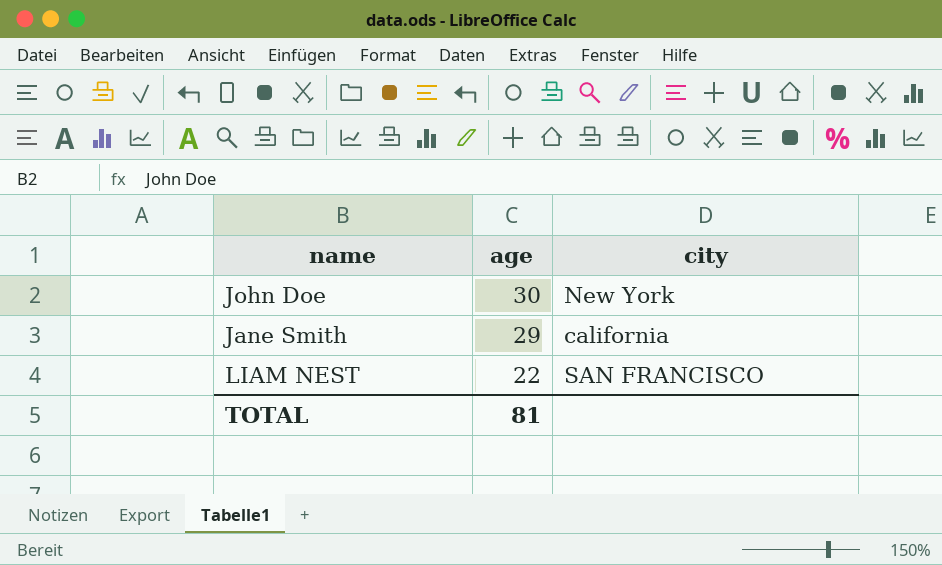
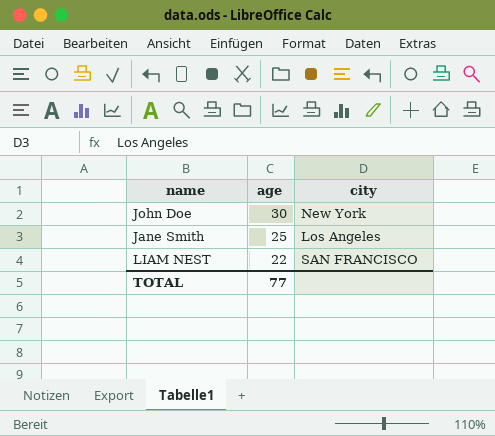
Jane Smith | age: 29 -> 25
Jane Smith | city: california -> Los Angeles
TOTAL | age: 81 -> 77

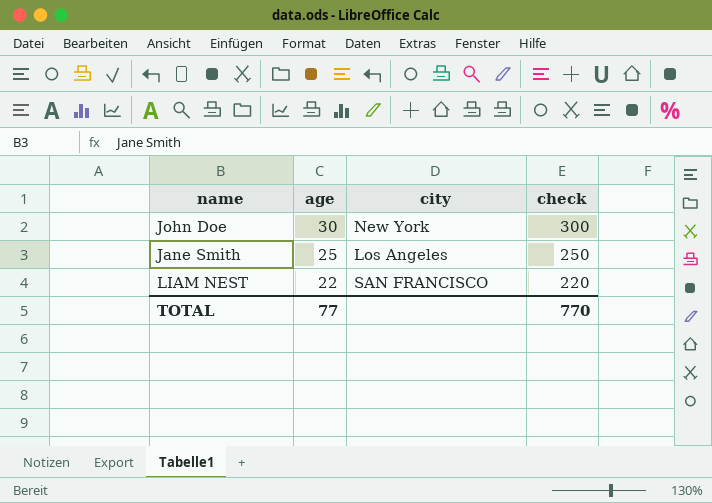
column check | formula: none -> [age] * 10

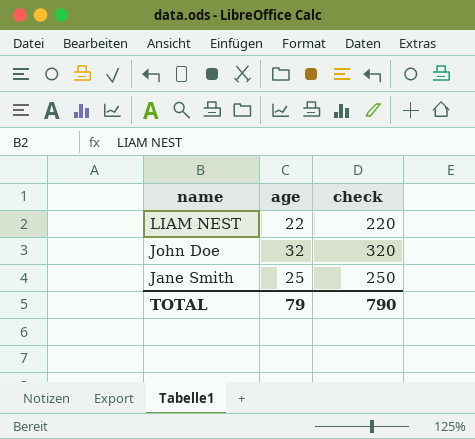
row order: age descending -> name descending
column city | position: 3 -> none
John Doe | age: 30 -> 32
John Doe | check: 300 -> 320
TOTAL | age: 77 -> 79
TOTAL | check: 770 -> 790

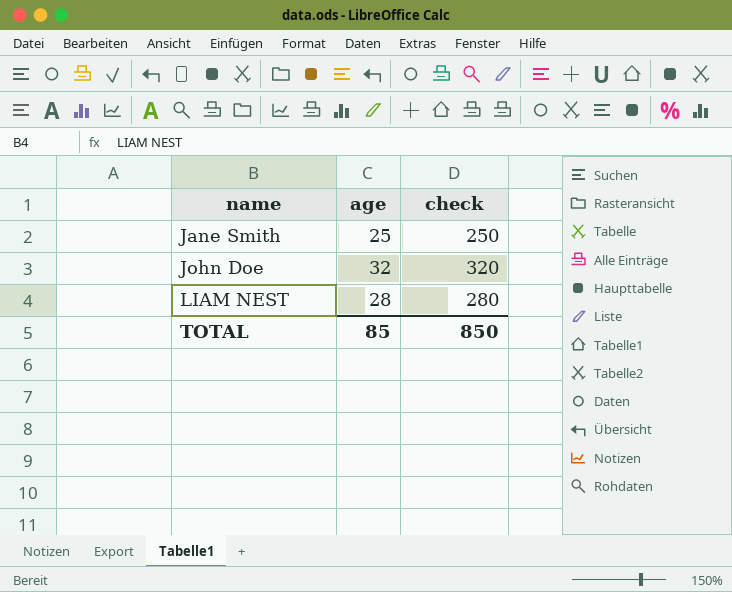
row order: name descending -> name ascending
LIAM NEST | age: 22 -> 28
LIAM NEST | check: 220 -> 280
TOTAL | age: 79 -> 85
TOTAL | check: 790 -> 850

